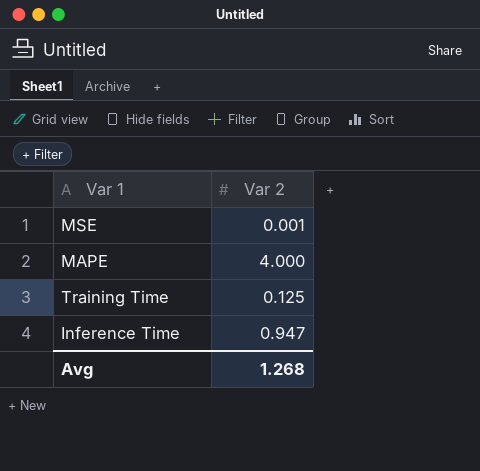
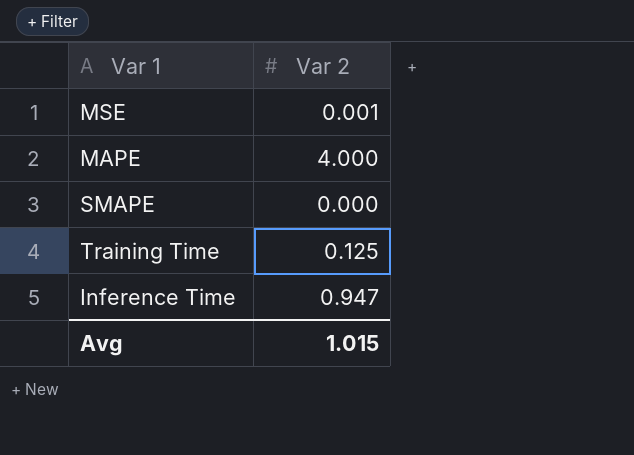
row SMAPE: none -> 0.000
Avg | Var 2: 1.268 -> 1.015

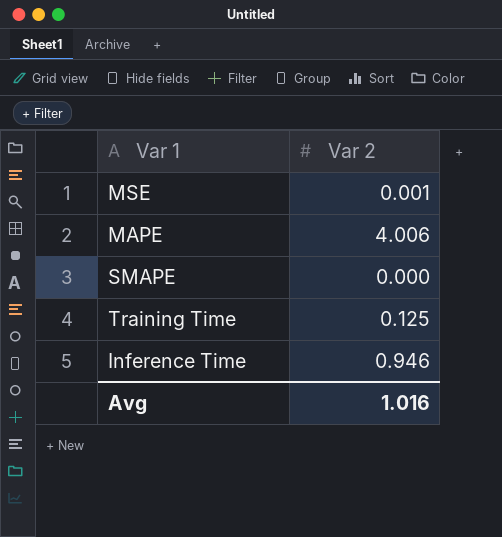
MAPE | Var 2: 4.000 -> 4.006
Inference Time | Var 2: 0.947 -> 0.946
Avg | Var 2: 1.015 -> 1.016

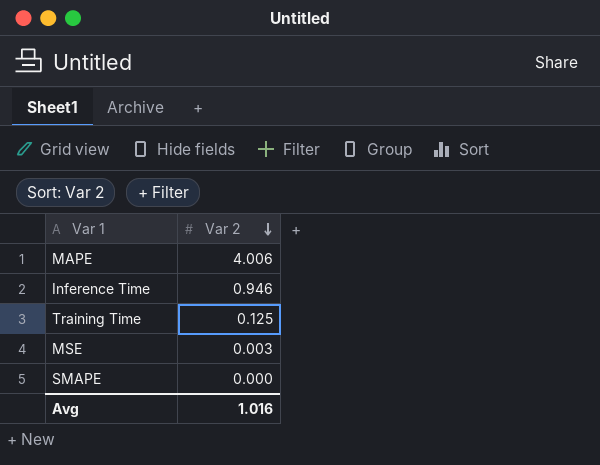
row order: none -> Var 2 descending
MSE | Var 2: 0.001 -> 0.003

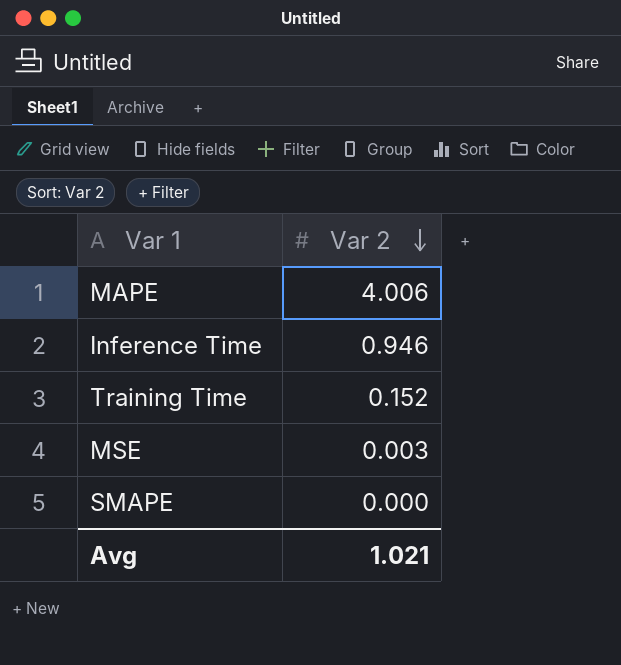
Training Time | Var 2: 0.125 -> 0.152
Avg | Var 2: 1.016 -> 1.021

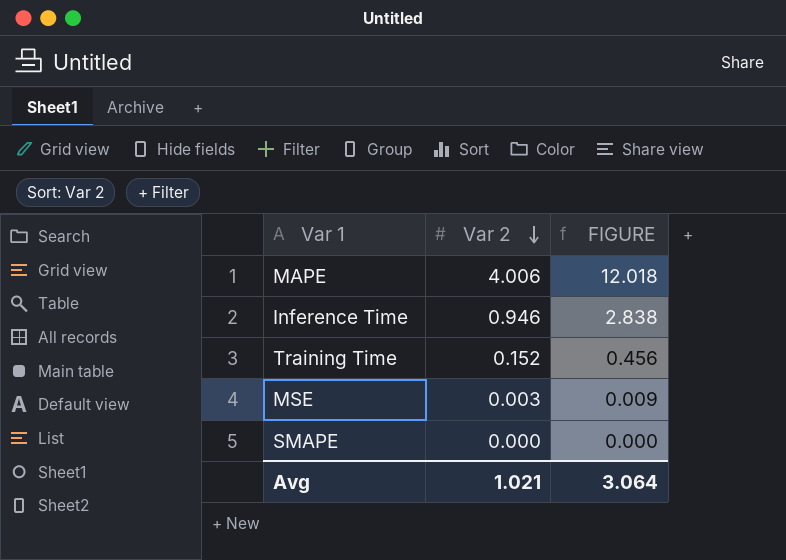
column FIGURE | formula: none -> [Var 2] * 3

